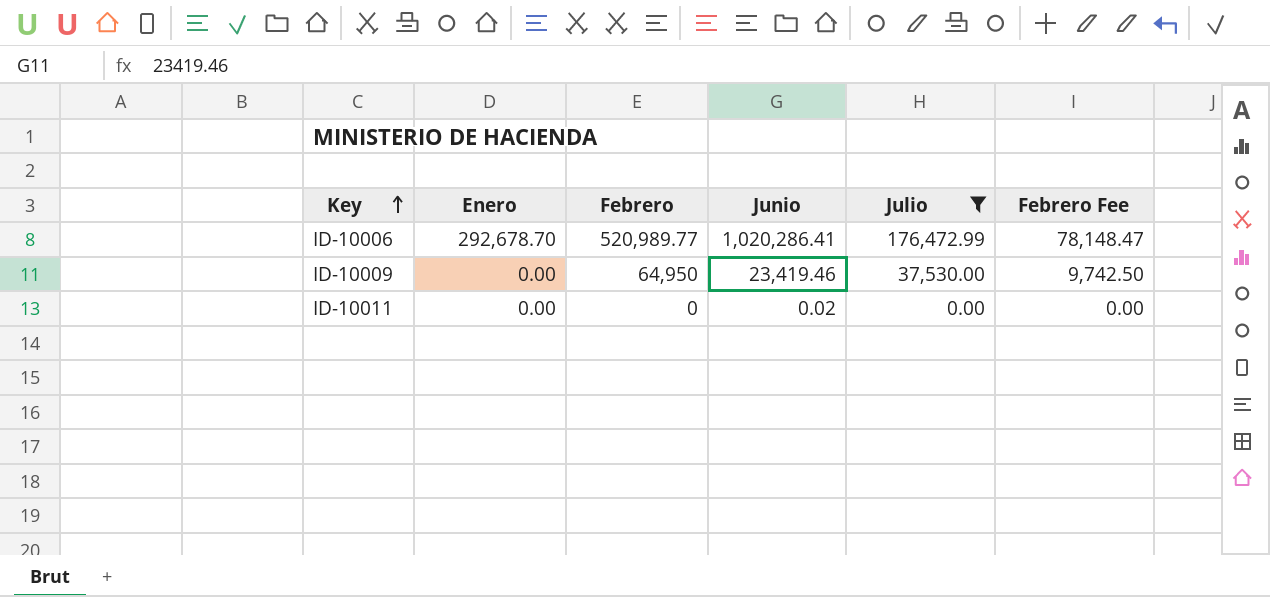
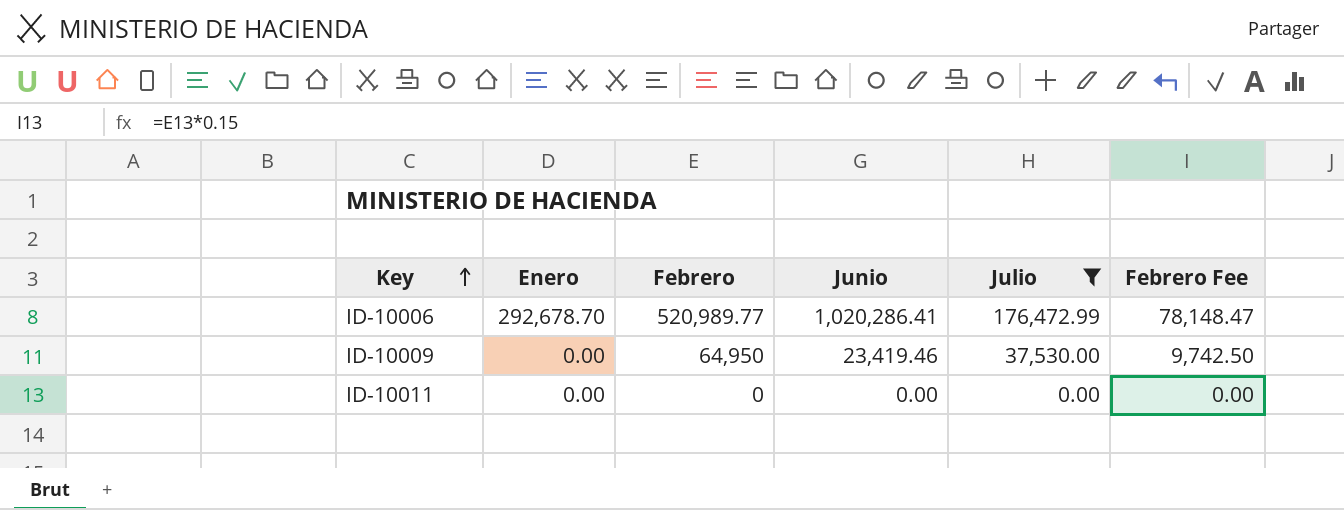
ID-10011 | Junio: 0.02 -> 0.00

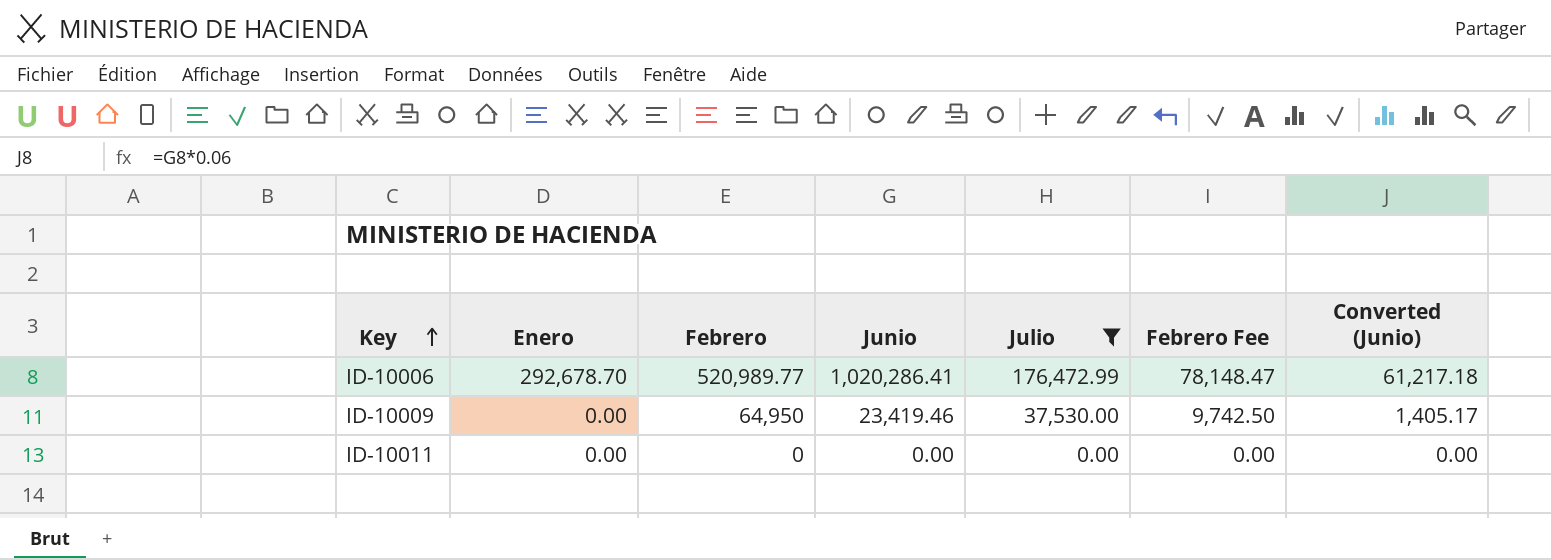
column Converted (Junio) | formula: none -> [Junio] * 0.06

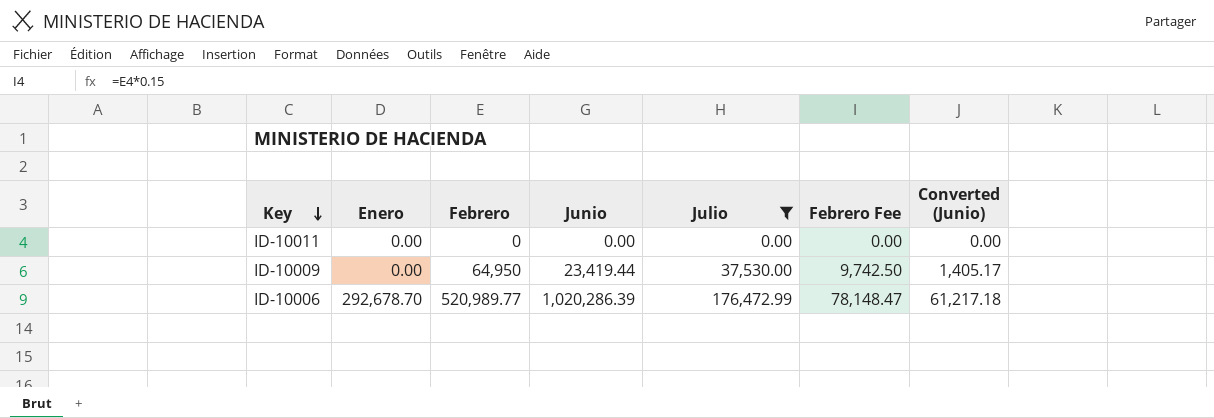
row order: Key ascending -> Key descending
ID-10009 | Junio: 23,419.46 -> 23,419.44
ID-10006 | Junio: 1,020,286.41 -> 1,020,286.39

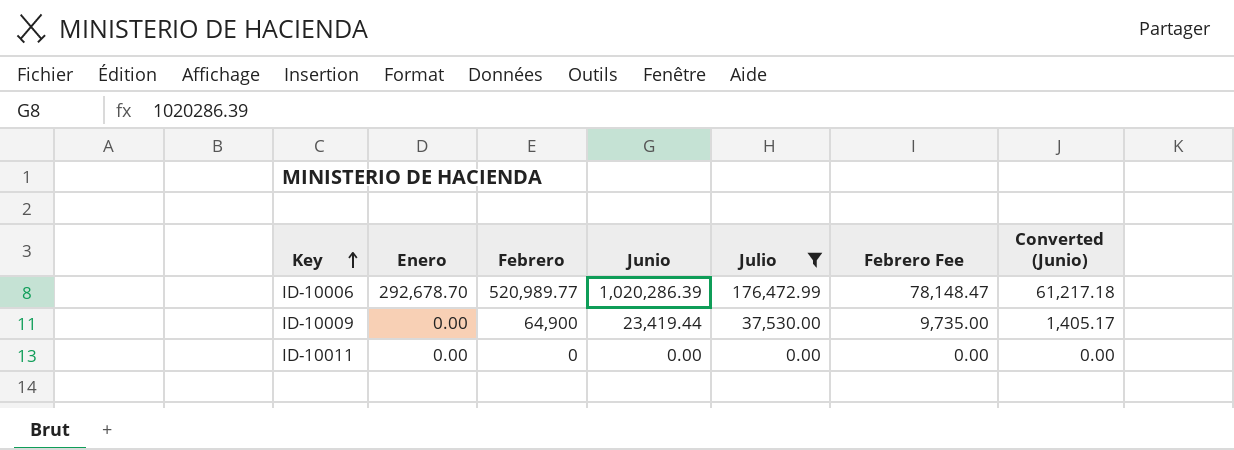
row order: Key descending -> Key ascending
ID-10009 | Febrero: 64,950 -> 64,900
ID-10009 | Febrero Fee: 9,742.50 -> 9,735.00

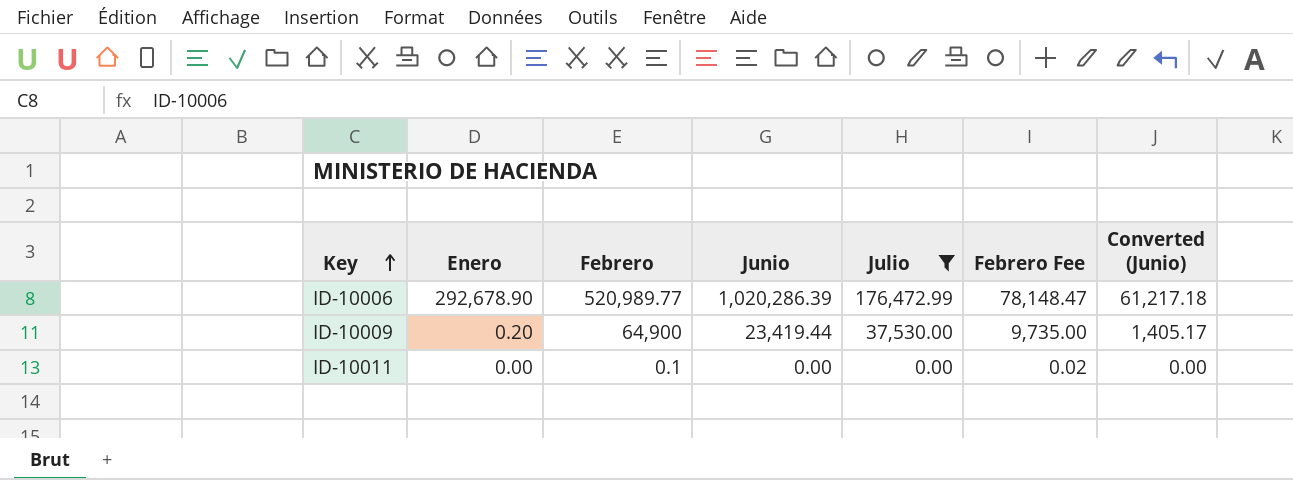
ID-10006 | Enero: 292,678.70 -> 292,678.90
ID-10009 | Enero: 0.00 -> 0.20
ID-10011 | Febrero: 0 -> 0.1
ID-10011 | Febrero Fee: 0.00 -> 0.02

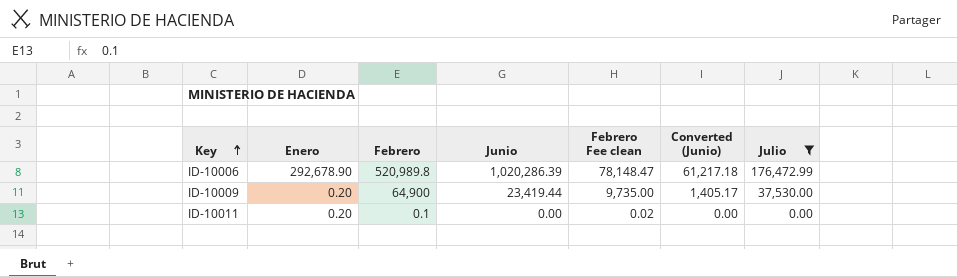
column name: Febrero Fee -> Febrero Fee clean
column Julio | position: 5 -> 7
ID-10006 | Febrero: 520,989.77 -> 520,989.8
ID-10011 | Enero: 0.00 -> 0.20

